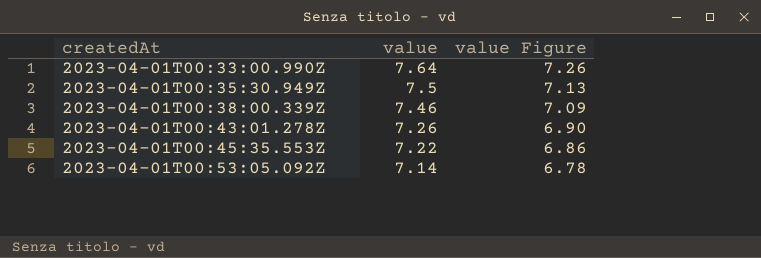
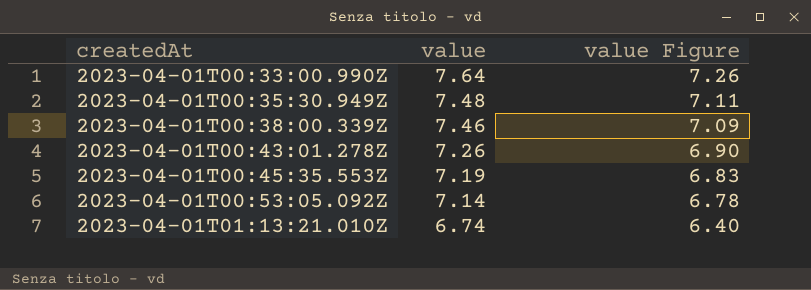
2023-04-01T00:35:30.949Z | value: 7.5 -> 7.48
2023-04-01T00:35:30.949Z | value Figure: 7.13 -> 7.11
2023-04-01T00:45:35.553Z | value: 7.22 -> 7.19
2023-04-01T00:45:35.553Z | value Figure: 6.86 -> 6.83
row 2023-04-01T01:13:21.010Z: none -> 6.74 | 6.40

